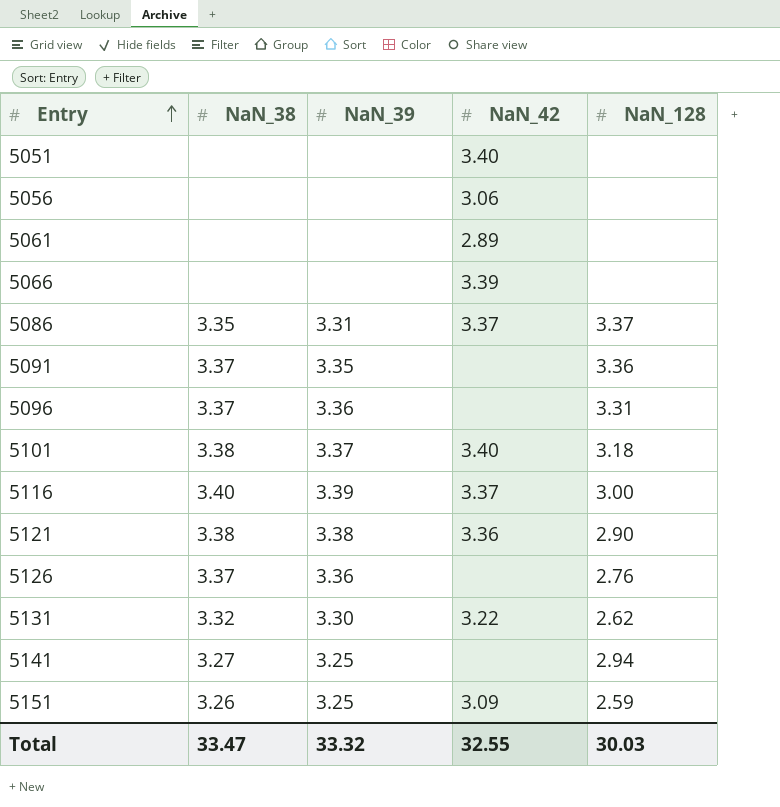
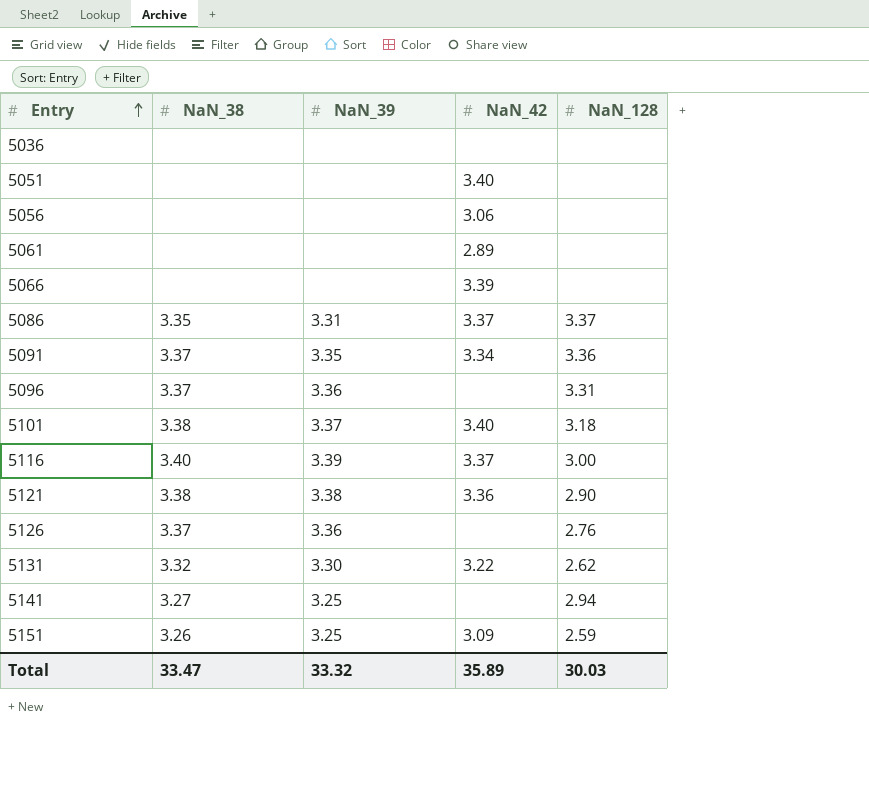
row 5036: none -> none | none | none | none
5091 | NaN_42: none -> 3.34
Total | NaN_42: 32.55 -> 35.89

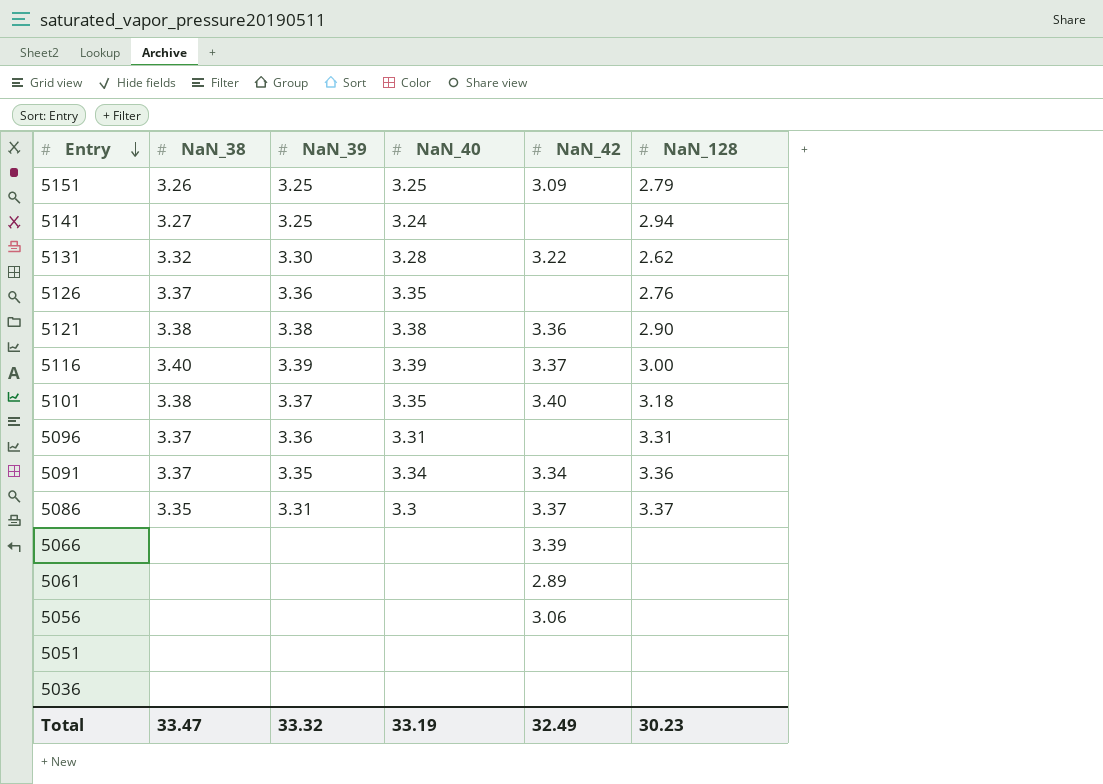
row order: Entry ascending -> Entry descending
column NaN_40 | position: none -> 4
5151 | NaN_128: 2.59 -> 2.79
5051 | NaN_42: 3.40 -> none
Total | NaN_42: 35.89 -> 32.49
Total | NaN_128: 30.03 -> 30.23

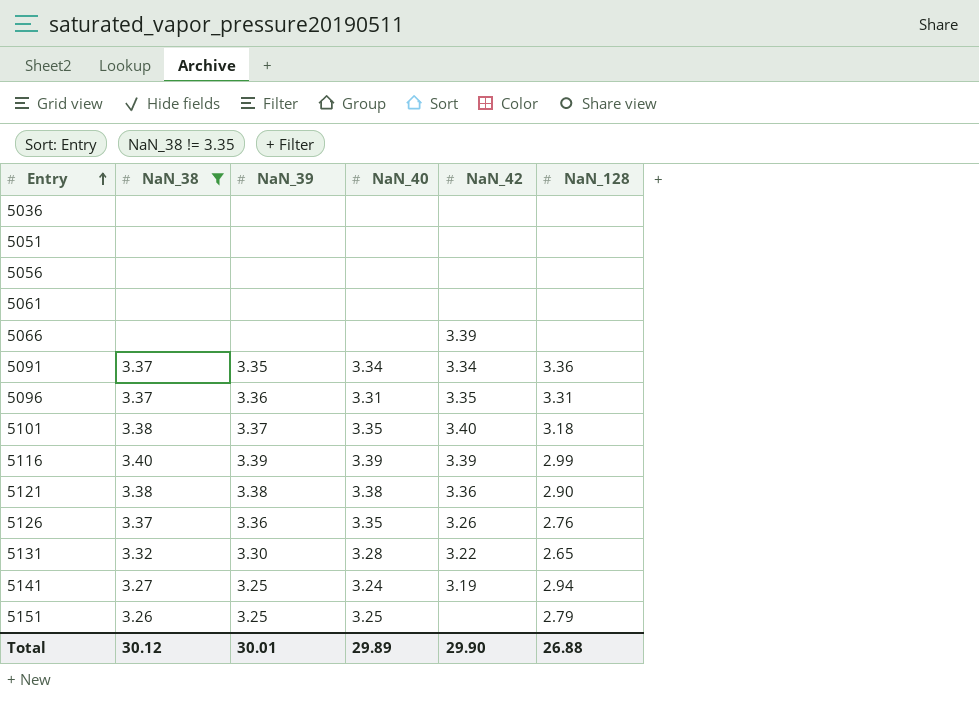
filter: none -> NaN_38 != 3.35
row order: Entry descending -> Entry ascending
5056 | NaN_42: 3.06 -> none
5061 | NaN_42: 2.89 -> none
5096 | NaN_42: none -> 3.35
5116 | NaN_42: 3.37 -> 3.39
5116 | NaN_128: 3.00 -> 2.99
5126 | NaN_42: none -> 3.26
5131 | NaN_128: 2.62 -> 2.65
5141 | NaN_42: none -> 3.19
5151 | NaN_42: 3.09 -> none
Total | NaN_38: 33.47 -> 30.12
Total | NaN_39: 33.32 -> 30.01
Total | NaN_40: 33.19 -> 29.89
Total | NaN_42: 32.49 -> 29.90
Total | NaN_128: 30.23 -> 26.88

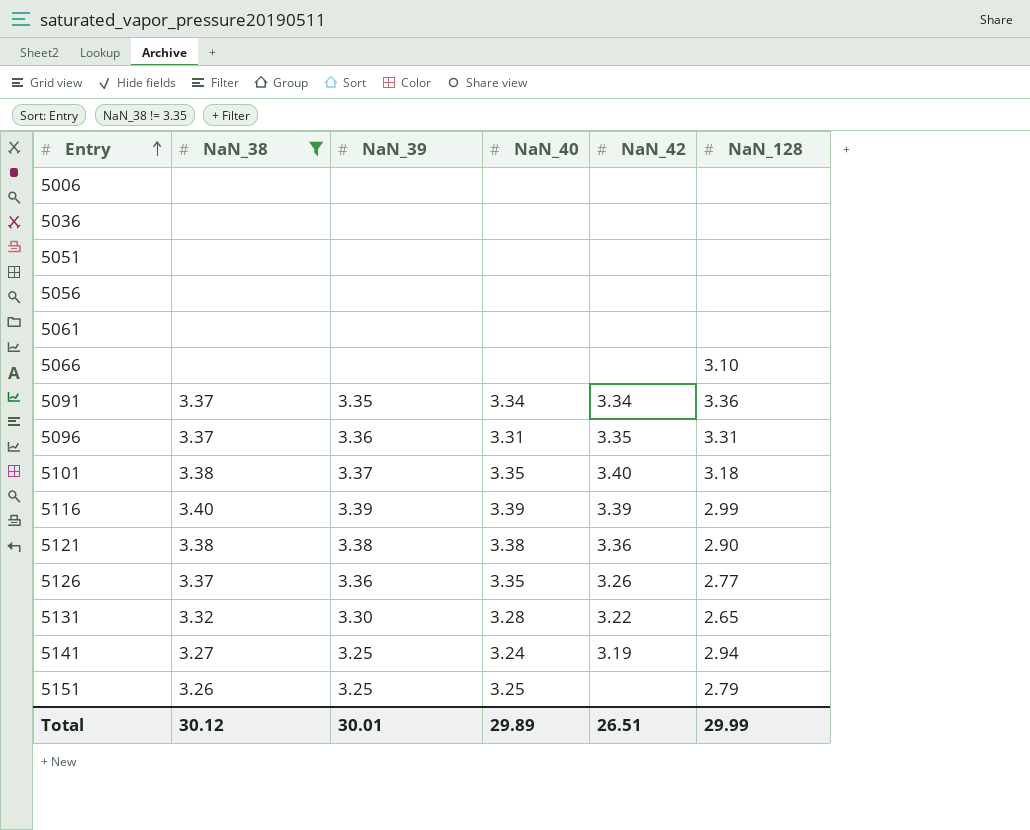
row 5006: none -> none | none | none | none | none
5066 | NaN_42: 3.39 -> none
5066 | NaN_128: none -> 3.10
5126 | NaN_128: 2.76 -> 2.77
Total | NaN_42: 29.90 -> 26.51
Total | NaN_128: 26.88 -> 29.99

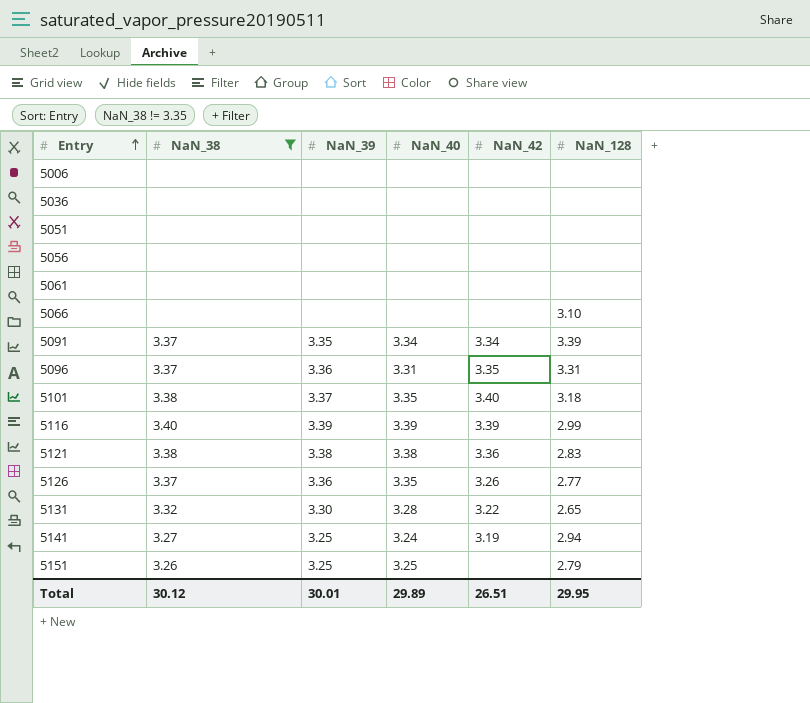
5091 | NaN_128: 3.36 -> 3.39
5121 | NaN_128: 2.90 -> 2.83
Total | NaN_128: 29.99 -> 29.95

